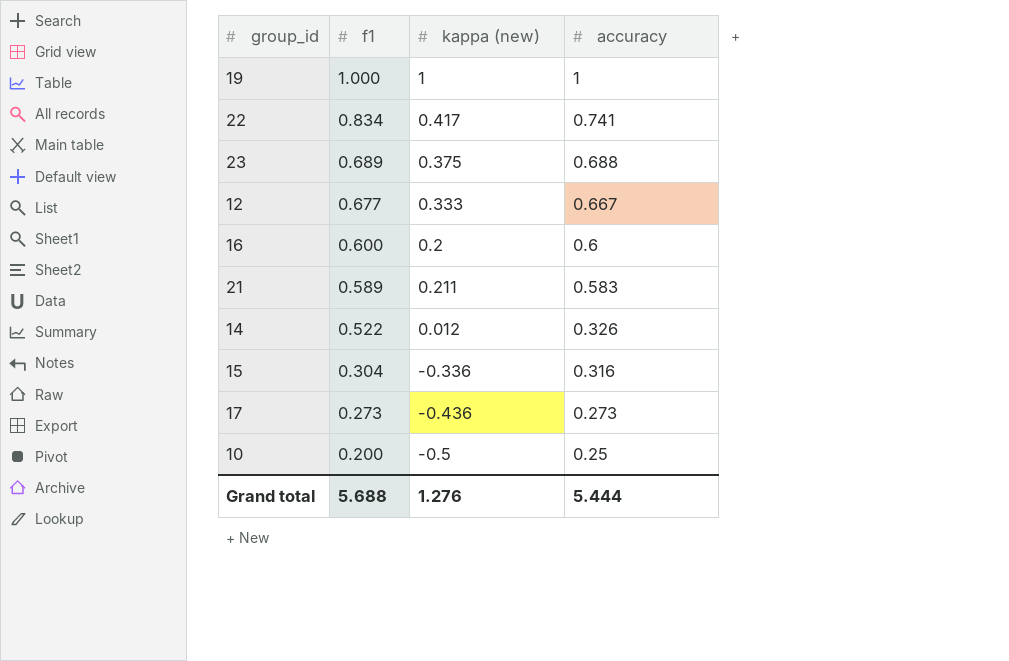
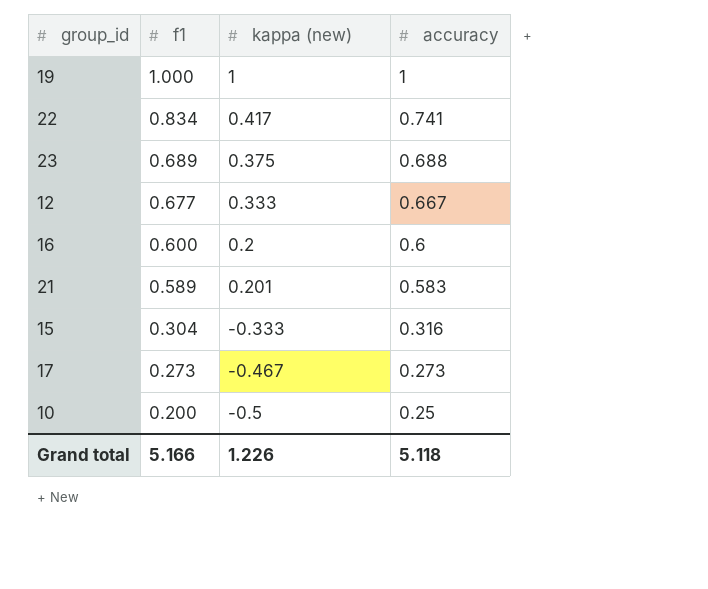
row 14: 0.522 | 0.012 | 0.326 -> none
21 | kappa (new): 0.211 -> 0.201
15 | kappa (new): -0.336 -> -0.333
17 | kappa (new): -0.436 -> -0.467
Grand total | f1: 5.688 -> 5.166
Grand total | kappa (new): 1.276 -> 1.226
Grand total | accuracy: 5.444 -> 5.118

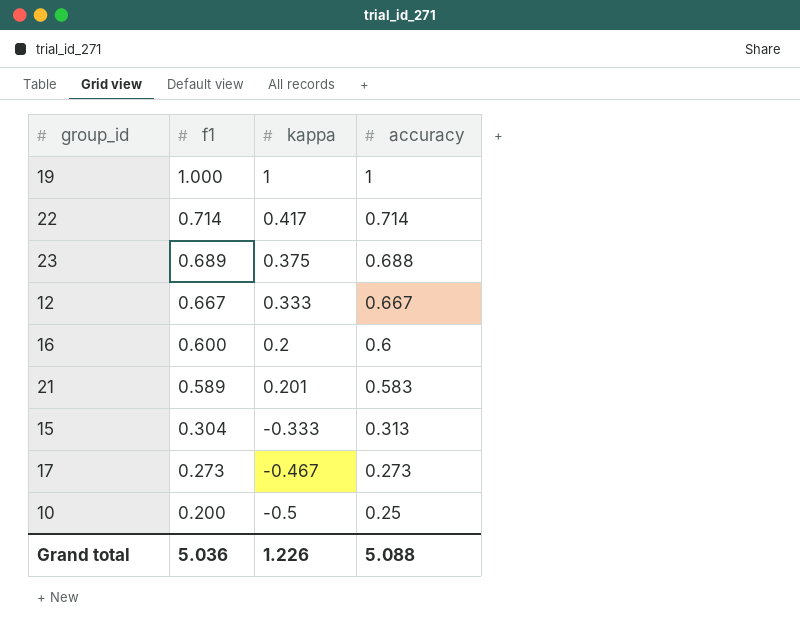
column name: kappa (new) -> kappa
22 | f1: 0.834 -> 0.714
22 | accuracy: 0.741 -> 0.714
12 | f1: 0.677 -> 0.667
15 | accuracy: 0.316 -> 0.313
Grand total | f1: 5.166 -> 5.036
Grand total | accuracy: 5.118 -> 5.088

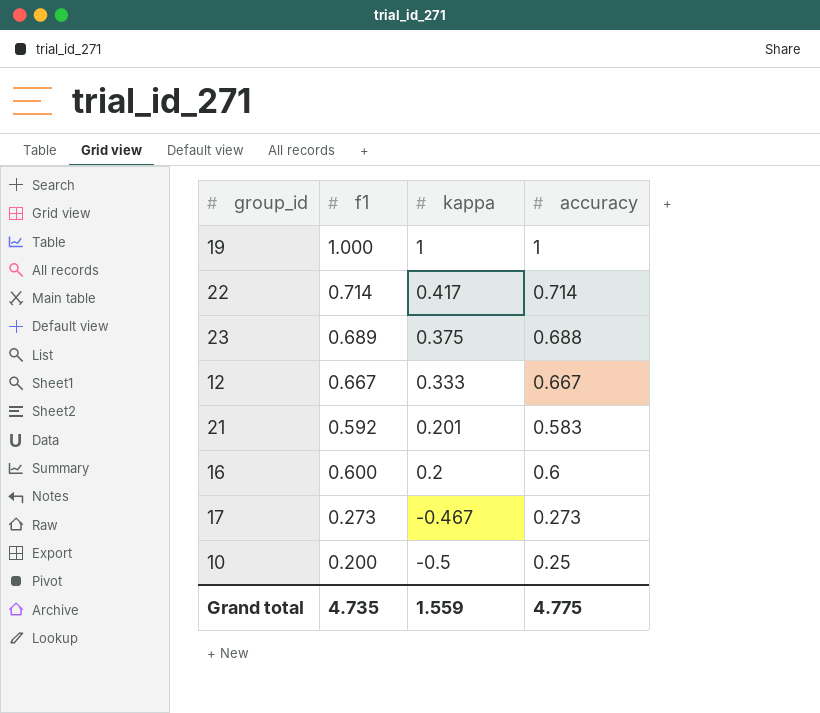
row order: f1 descending -> kappa descending
row 15: 0.304 | -0.333 | 0.313 -> none
21 | f1: 0.589 -> 0.592
Grand total | f1: 5.036 -> 4.735
Grand total | kappa: 1.226 -> 1.559
Grand total | accuracy: 5.088 -> 4.775

